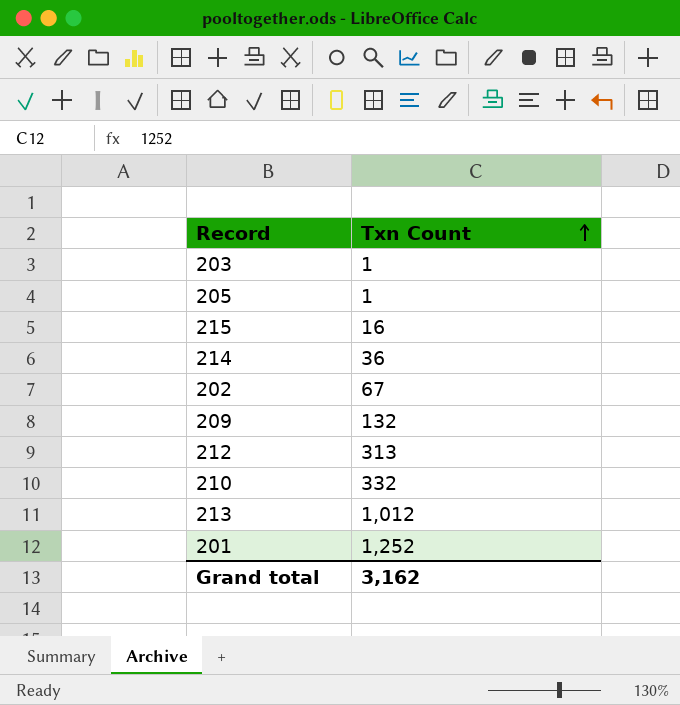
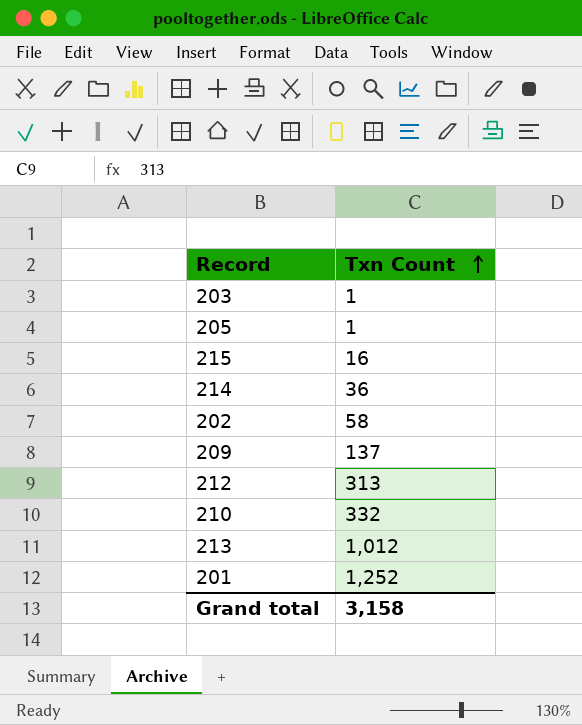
202 | Txn Count: 67 -> 58
209 | Txn Count: 132 -> 137
Grand total | Txn Count: 3,162 -> 3,158

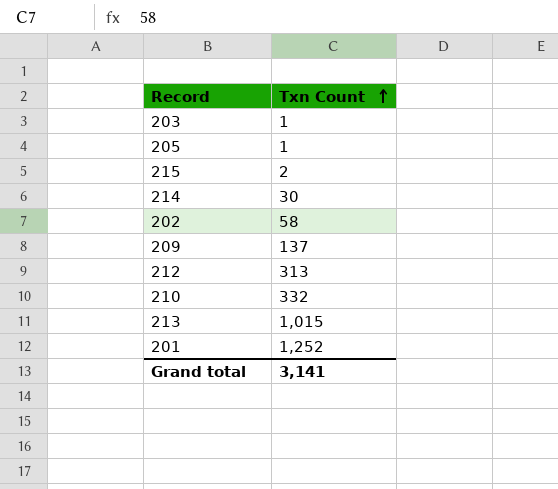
215 | Txn Count: 16 -> 2
214 | Txn Count: 36 -> 30
213 | Txn Count: 1,012 -> 1,015
Grand total | Txn Count: 3,158 -> 3,141

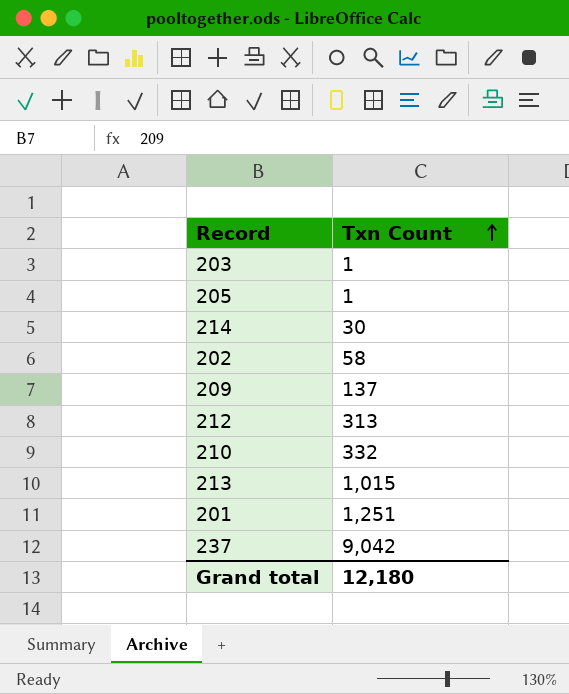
row 215: 2 -> none
201 | Txn Count: 1,252 -> 1,251
row 237: none -> 9,042
Grand total | Txn Count: 3,141 -> 12,180

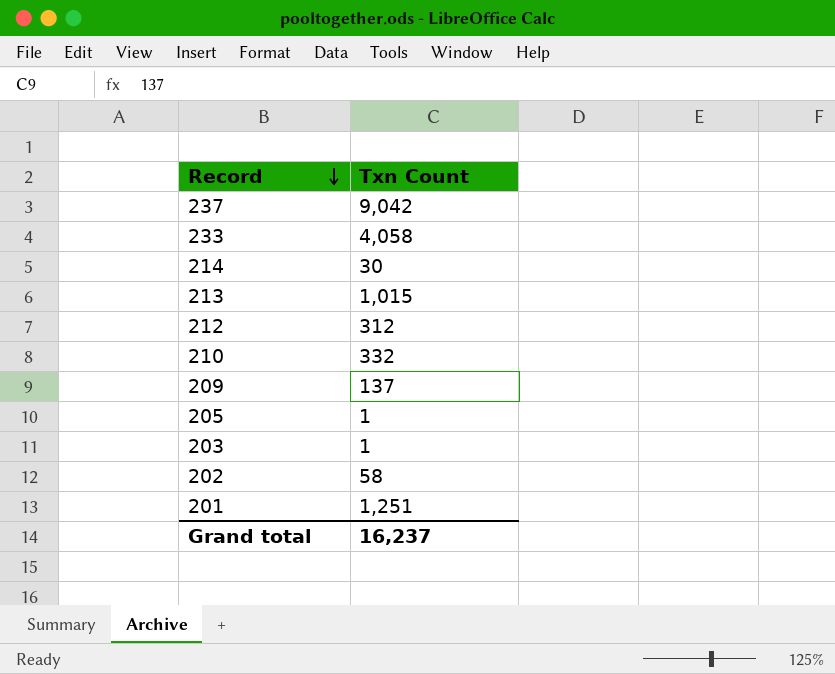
row order: Txn Count ascending -> Record descending
row 233: none -> 4,058
212 | Txn Count: 313 -> 312
Grand total | Txn Count: 12,180 -> 16,237

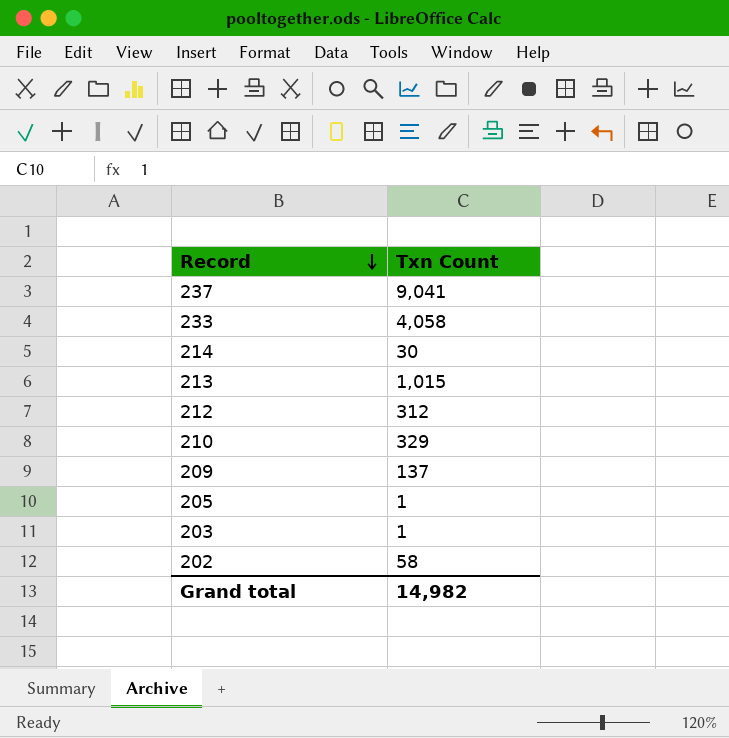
row 201: 1,251 -> none
237 | Txn Count: 9,042 -> 9,041
210 | Txn Count: 332 -> 329
Grand total | Txn Count: 16,237 -> 14,982

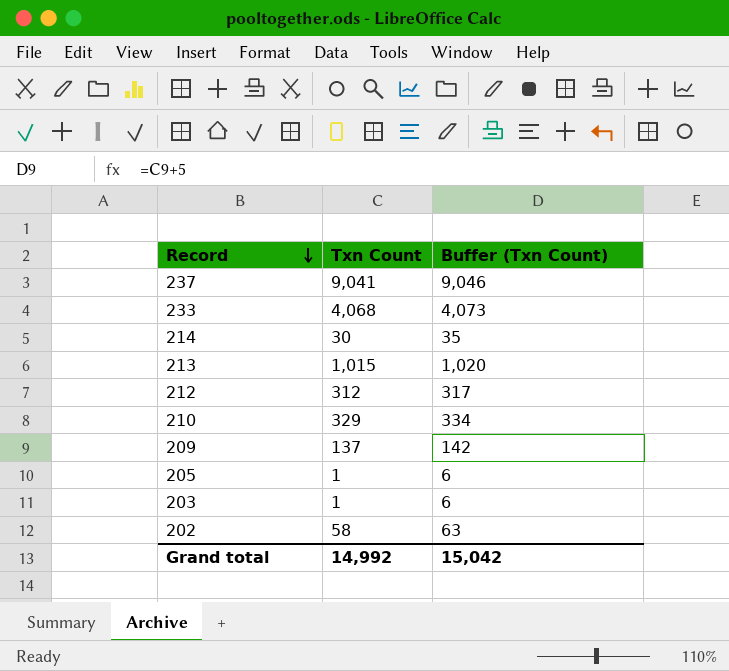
column Buffer (Txn Count) | formula: none -> [Txn Count] + 5
233 | Txn Count: 4,058 -> 4,068
Grand total | Txn Count: 14,982 -> 14,992

